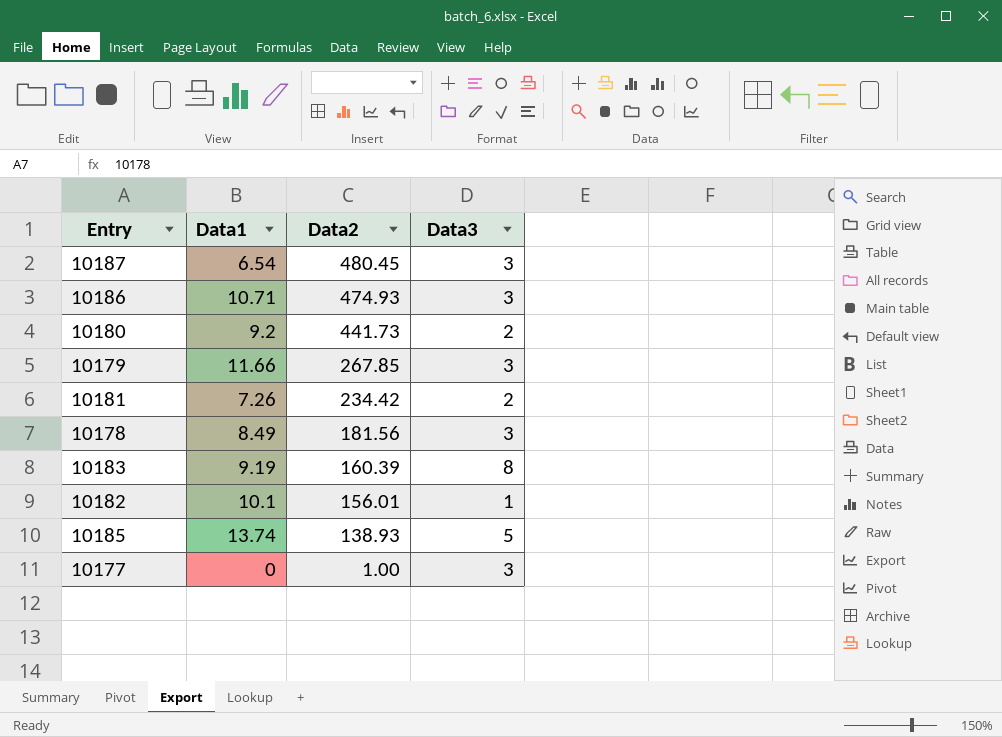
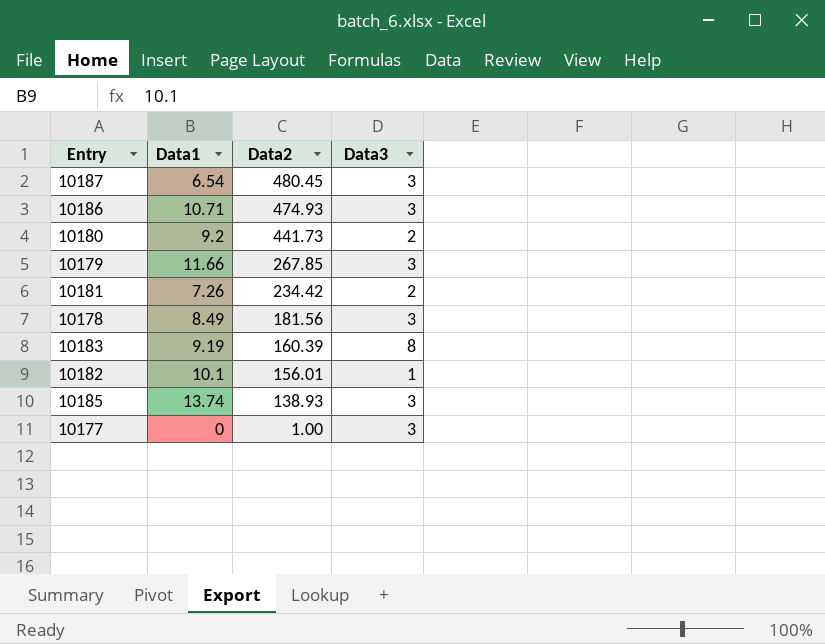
10185 | Data3: 5 -> 3

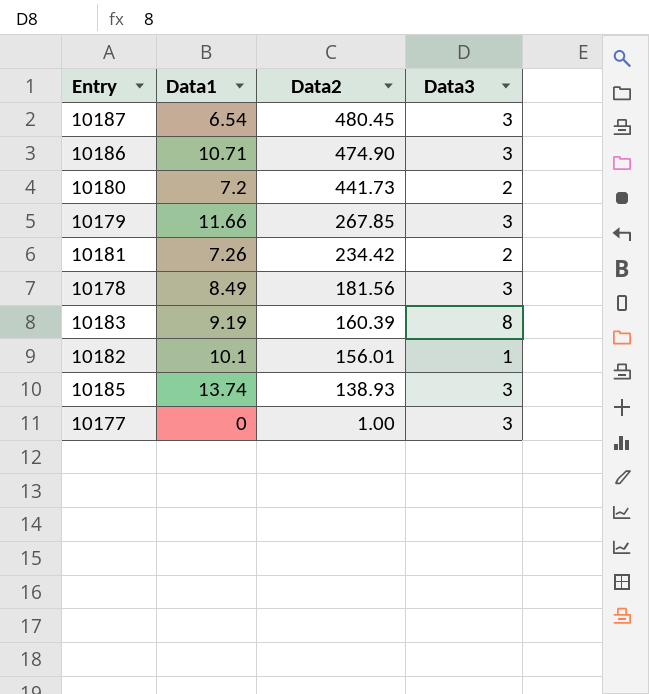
10186 | Data2: 474.93 -> 474.90
10180 | Data1: 9.2 -> 7.2

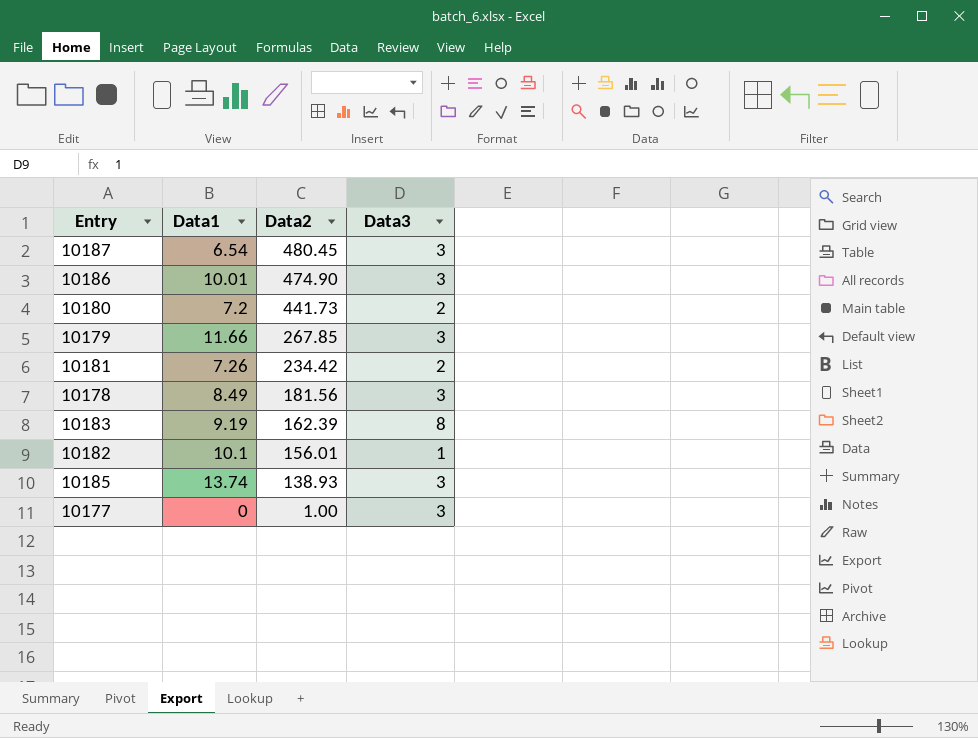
10186 | Data1: 10.71 -> 10.01
10183 | Data2: 160.39 -> 162.39

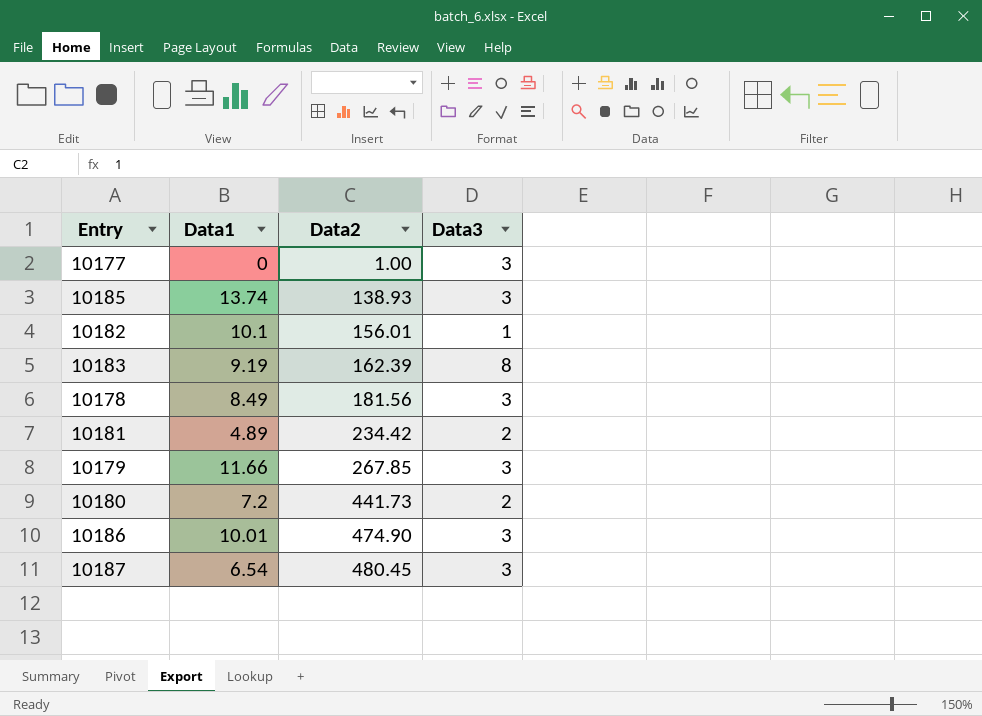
row order: Data2 descending -> Data2 ascending
10181 | Data1: 7.26 -> 4.89

